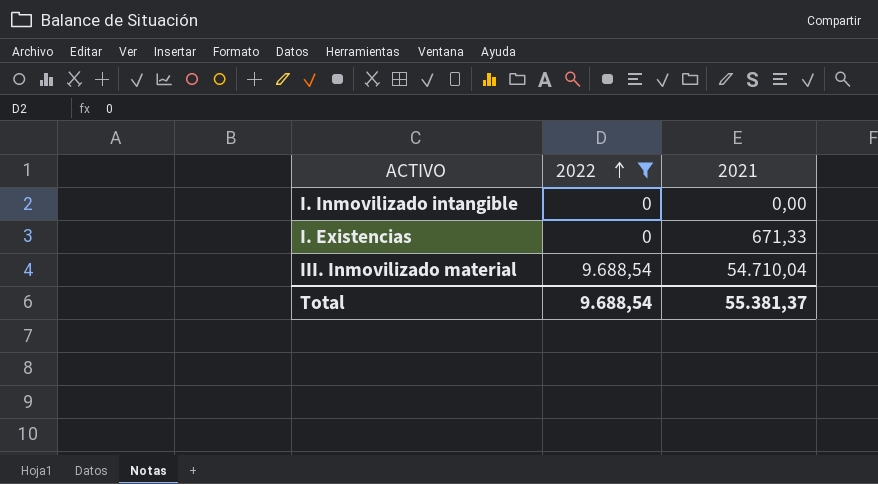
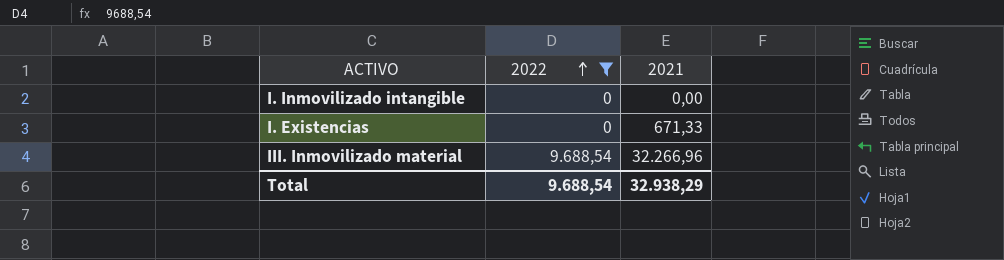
III. Inmovilizado material | 2021: 54.710,04 -> 32.266,96
Total | 2021: 55.381,37 -> 32.938,29

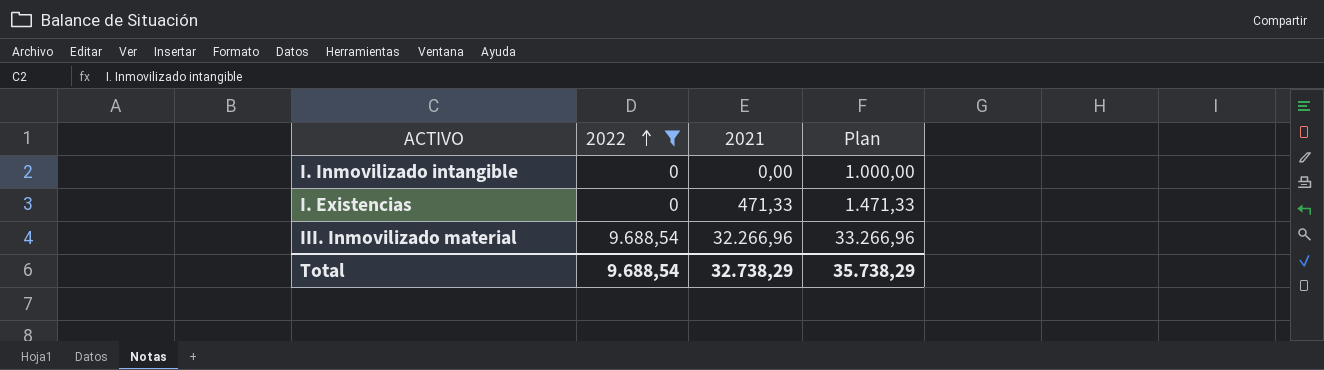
column Plan | formula: none -> [2021] + 1000
I. Existencias | 2021: 671,33 -> 471,33
Total | 2021: 32.938,29 -> 32.738,29

